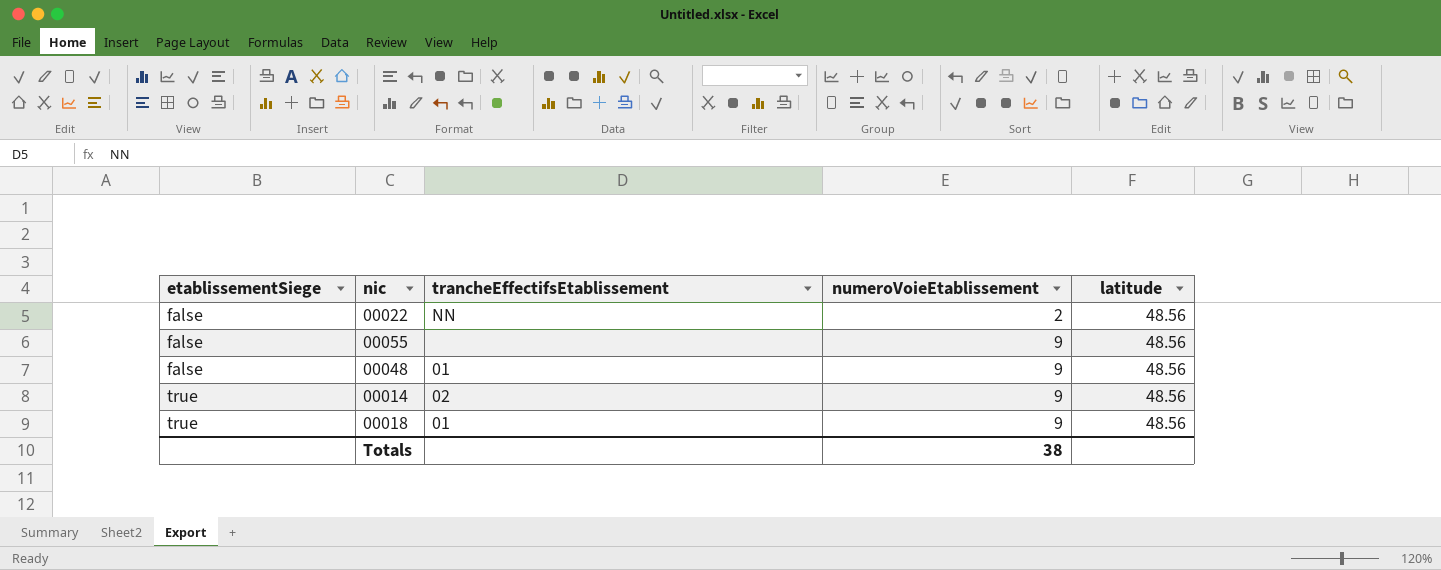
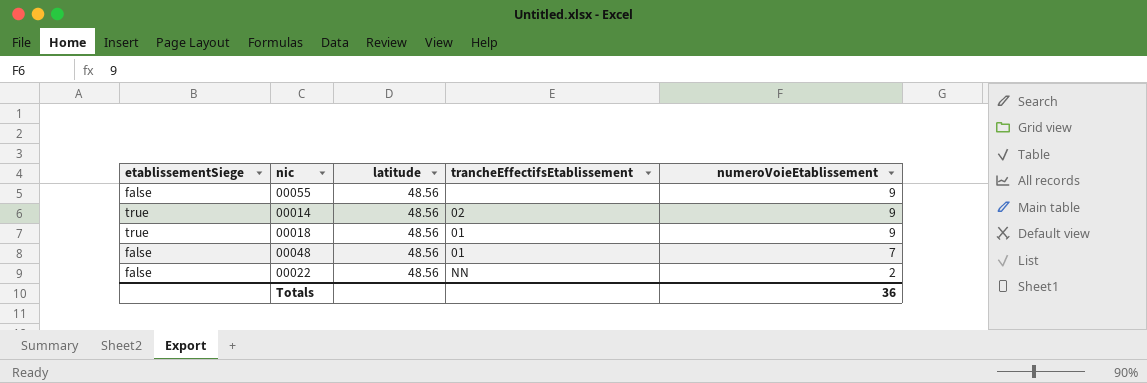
row order: etablissementSiege ascending -> numeroVoieEtablissement descending
column latitude | position: 5 -> 3
00048 | numeroVoieEtablissement: 9 -> 7
Totals | numeroVoieEtablissement: 38 -> 36

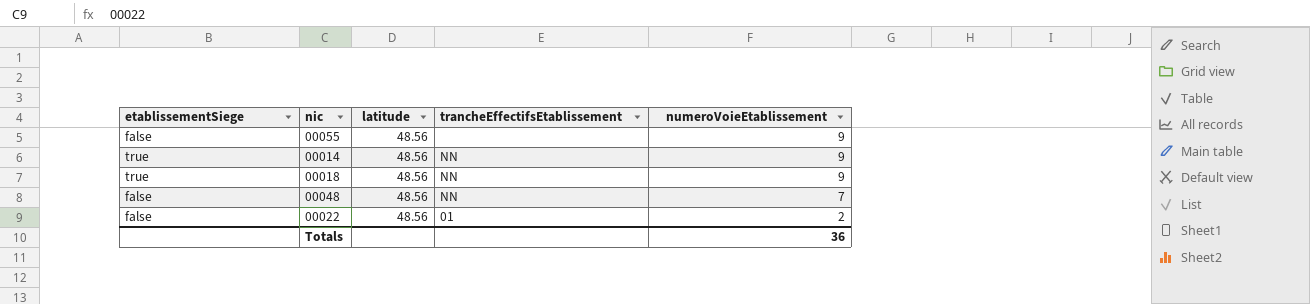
00014 | trancheEffectifsEtablissement: 02 -> NN
00018 | trancheEffectifsEtablissement: 01 -> NN
00048 | trancheEffectifsEtablissement: 01 -> NN
00022 | trancheEffectifsEtablissement: NN -> 01

